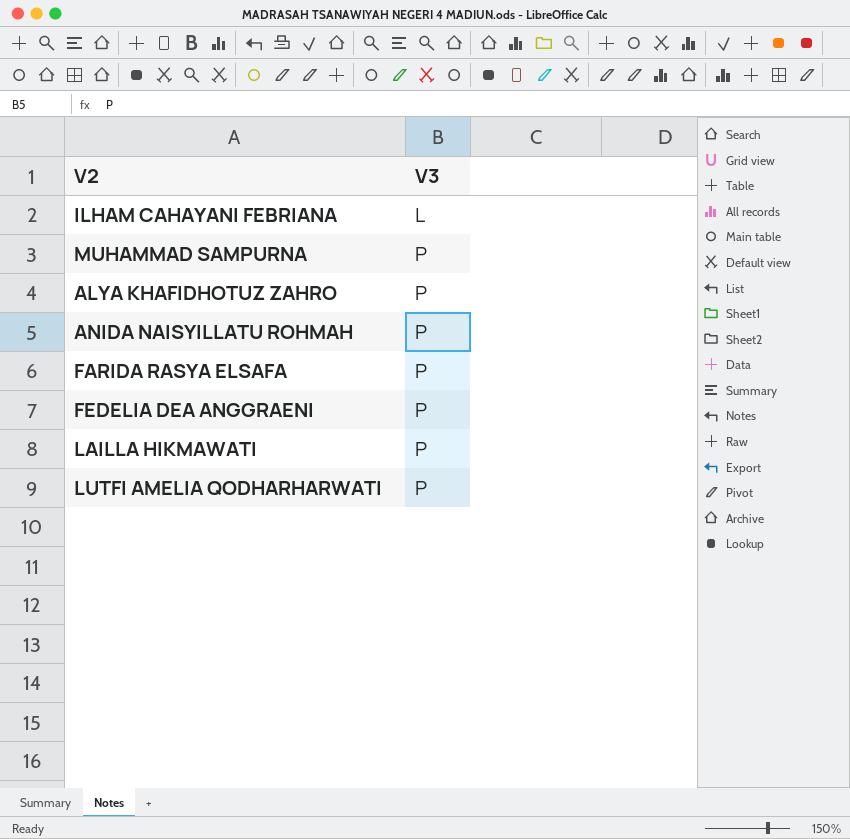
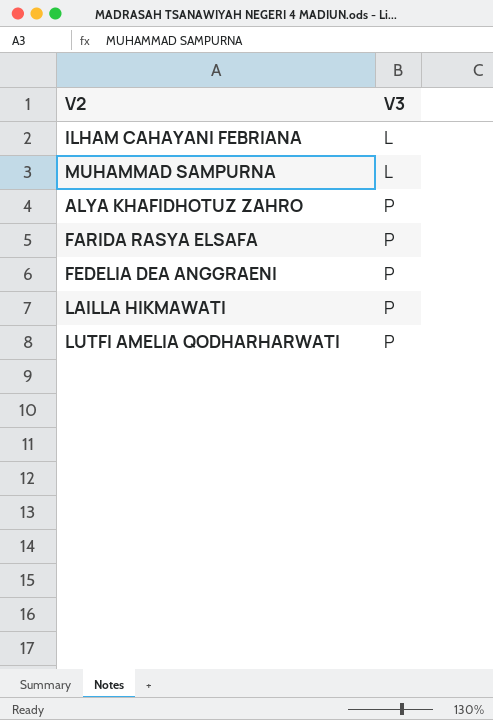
row ANIDA NAISYILLATU ROHMAH: P -> none
MUHAMMAD SAMPURNA | V3: P -> L

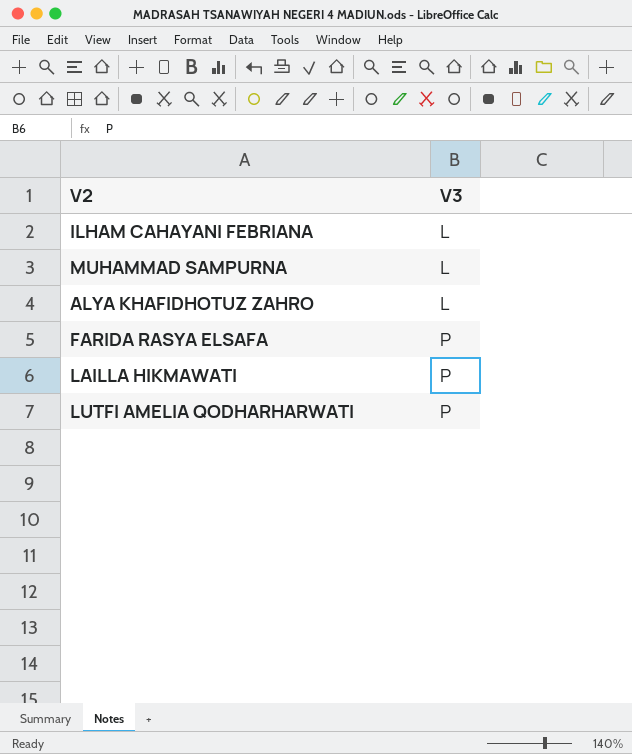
row FEDELIA DEA ANGGRAENI: P -> none
ALYA KHAFIDHOTUZ ZAHRO | V3: P -> L

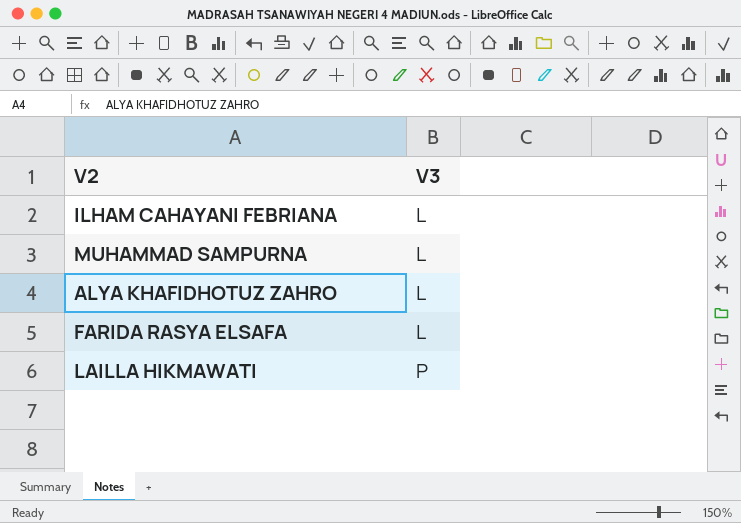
row LUTFI AMELIA QODHARHARWATI: P -> none
FARIDA RASYA ELSAFA | V3: P -> L

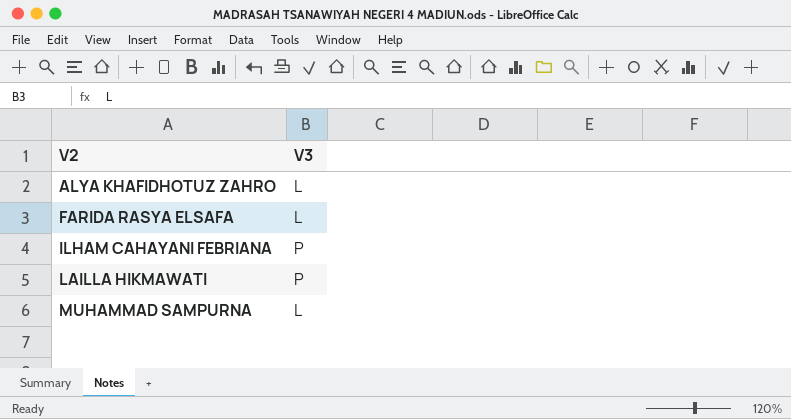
row order: V3 ascending -> V2 ascending
ILHAM CAHAYANI FEBRIANA | V3: L -> P

